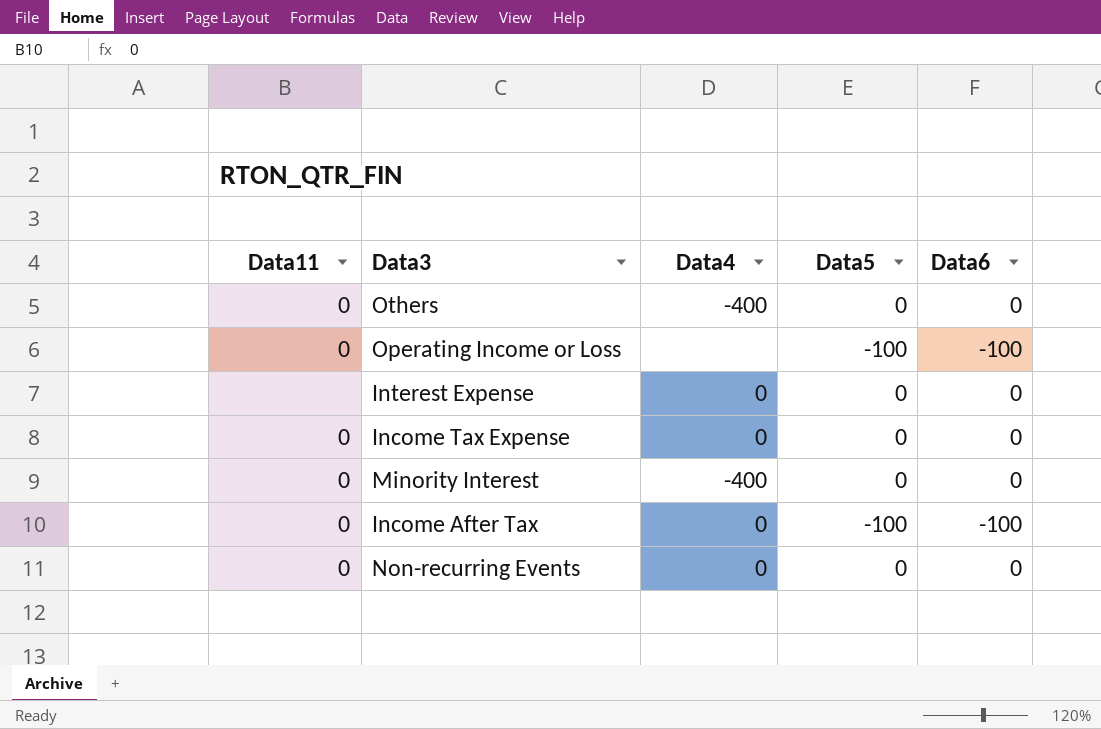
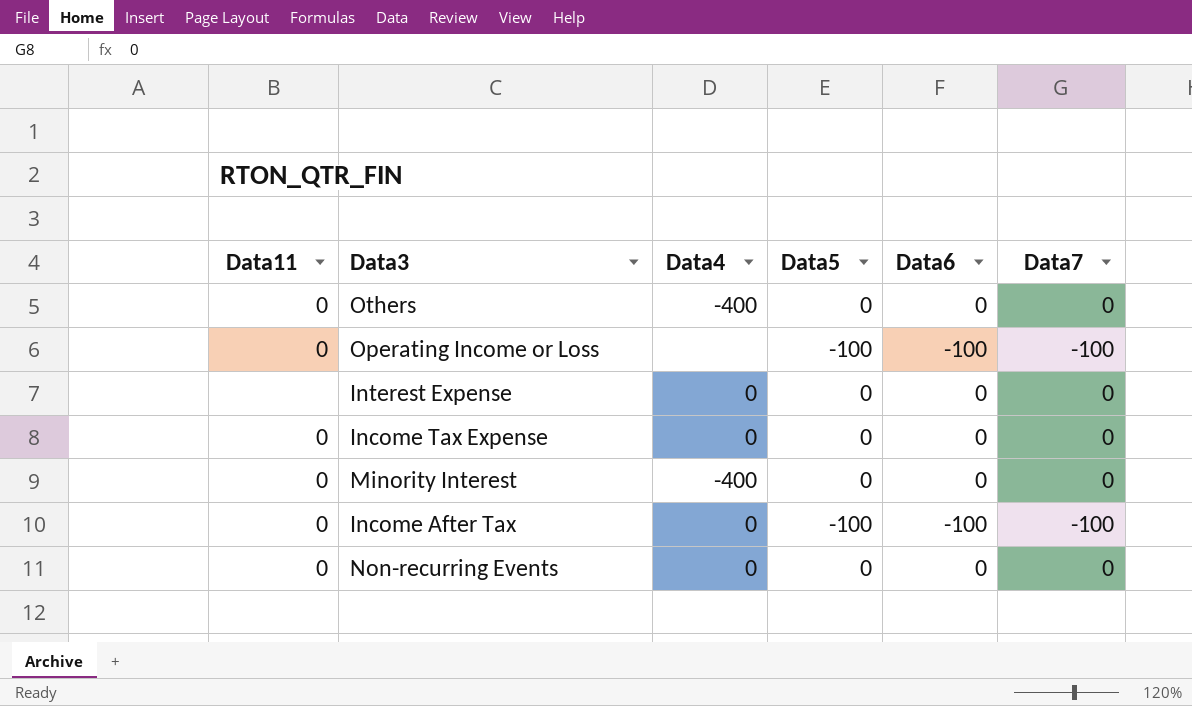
column Data7 | position: none -> 6

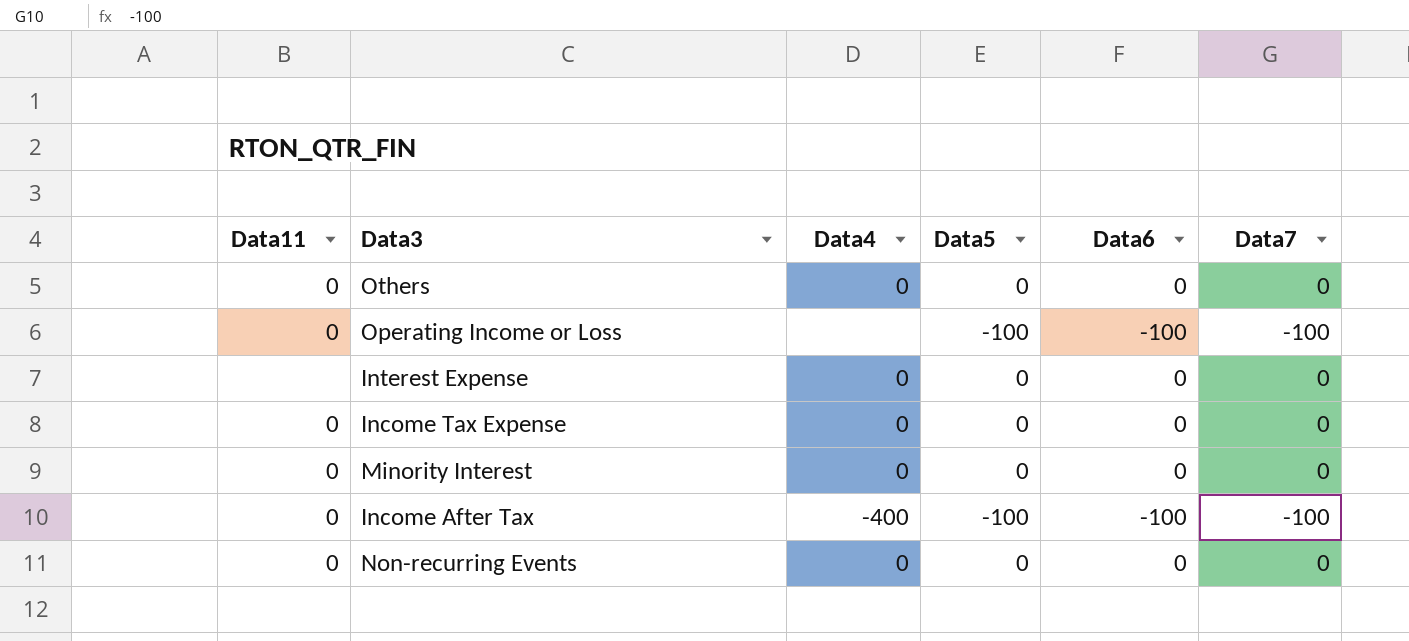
Others | Data4: -400 -> 0
Minority Interest | Data4: -400 -> 0
Income After Tax | Data4: 0 -> -400

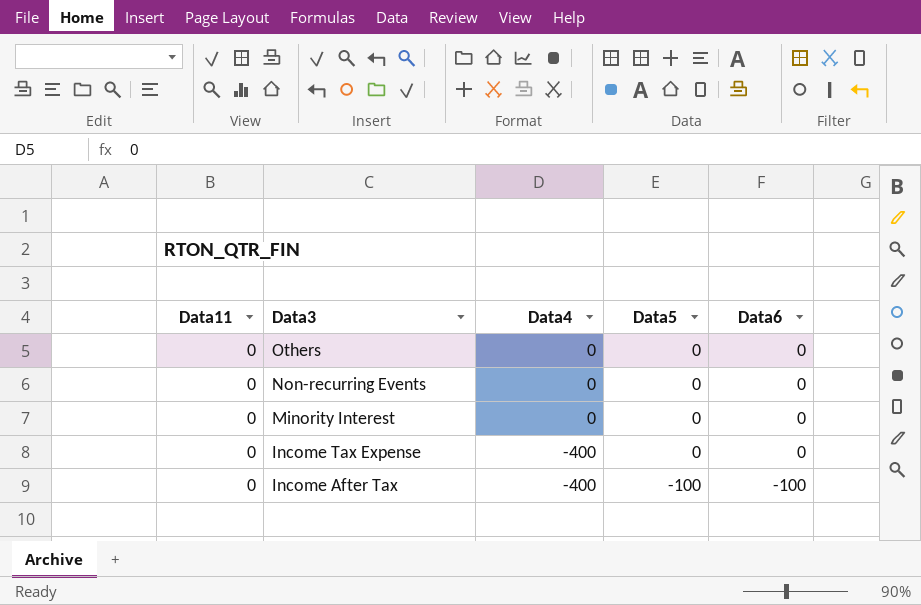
row order: none -> Data3 descending
column Data7 | position: 6 -> none
row Operating Income or Loss: 0 | none | -100 | -100 | -100 -> none
row Interest Expense: none | 0 | 0 | 0 | 0 -> none
Income Tax Expense | Data4: 0 -> -400

